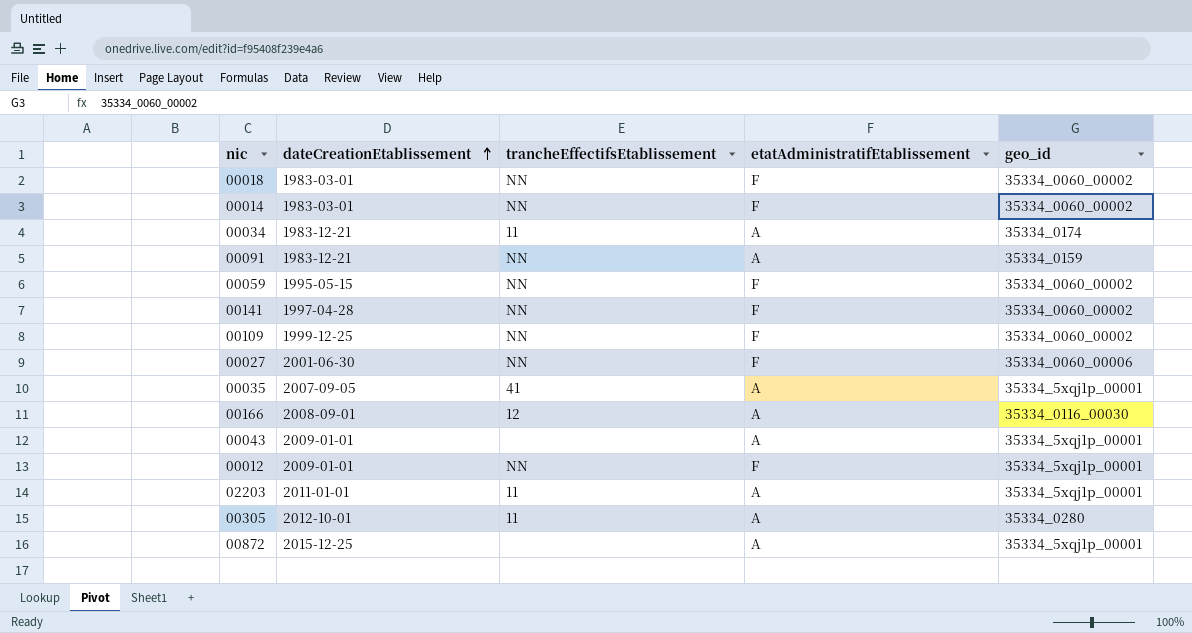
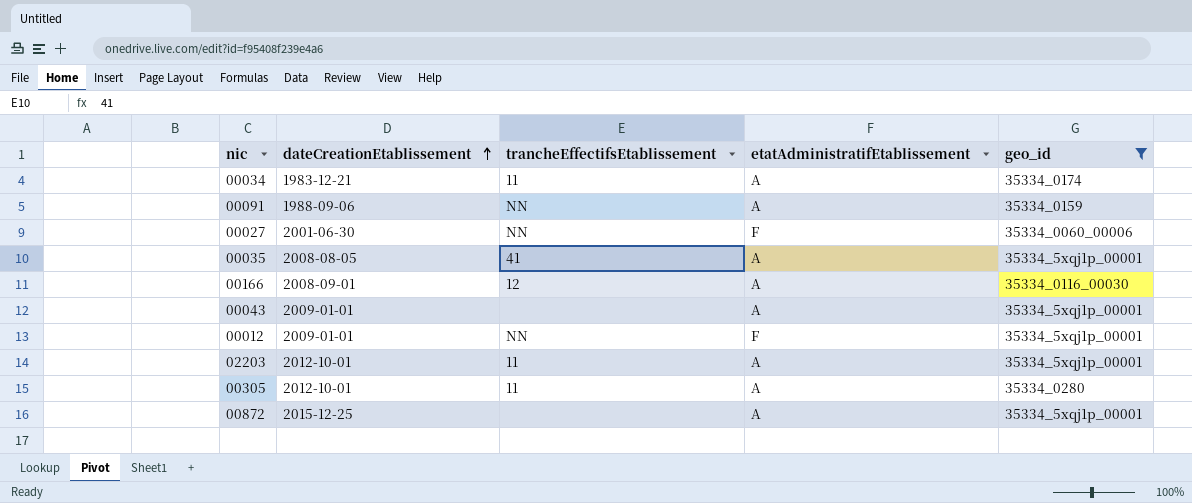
filter: none -> geo_id != 35334_0060_00002
00091 | dateCreationEtablissement: 1983-12-21 -> 1988-09-06
00035 | dateCreationEtablissement: 2007-09-05 -> 2008-08-05
02203 | dateCreationEtablissement: 2011-01-01 -> 2012-10-01

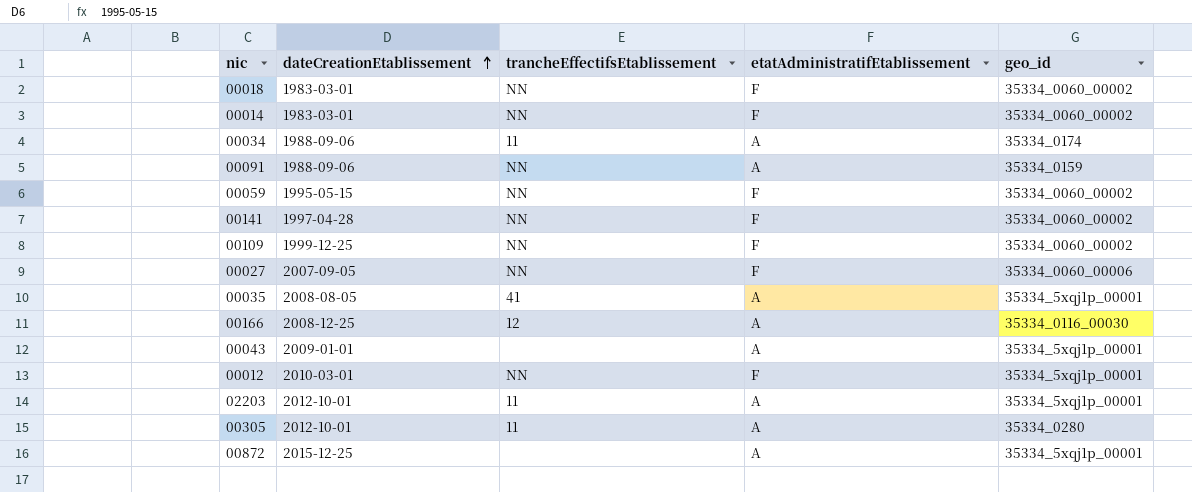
filter: geo_id != 35334_0060_00002 -> none
00034 | dateCreationEtablissement: 1983-12-21 -> 1988-09-06
00027 | dateCreationEtablissement: 2001-06-30 -> 2007-09-05
00166 | dateCreationEtablissement: 2008-09-01 -> 2008-12-25
00012 | dateCreationEtablissement: 2009-01-01 -> 2010-03-01

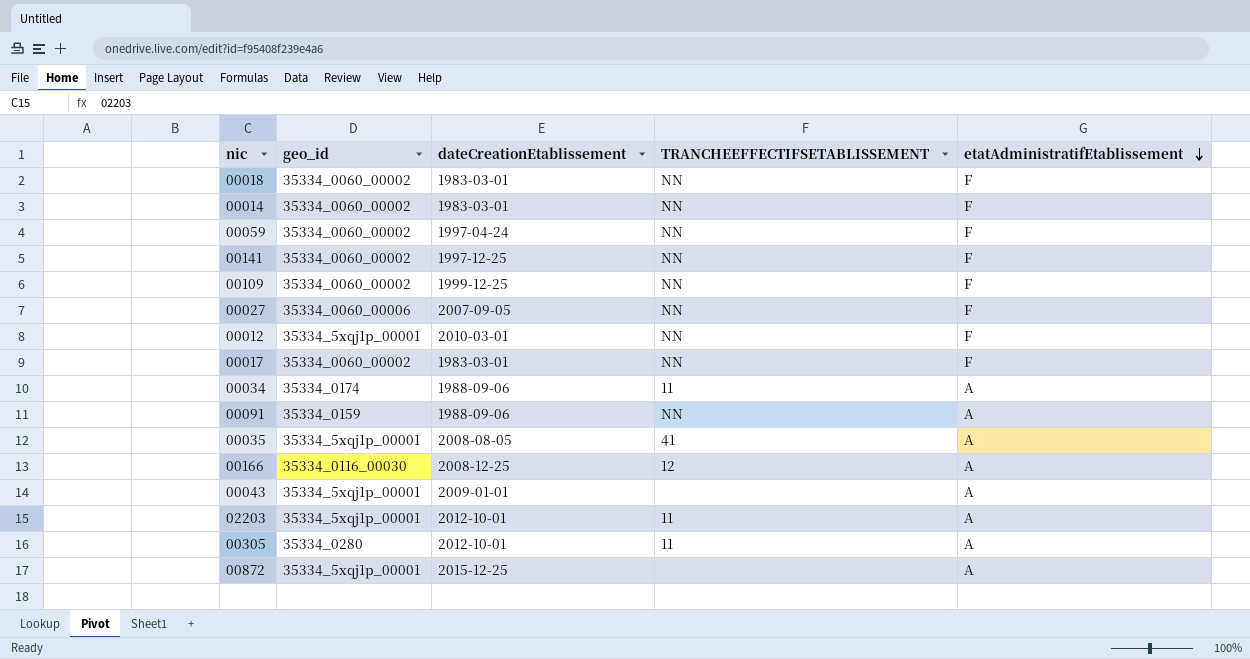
row order: dateCreationEtablissement ascending -> etatAdministratifEtablissement descending
column geo_id | position: 5 -> 2
column name: trancheEffectifsEtablissement -> TRANCHEEFFECTIFSETABLISSEMENT
00059 | dateCreationEtablissement: 1995-05-15 -> 1997-04-24
00141 | dateCreationEtablissement: 1997-04-28 -> 1997-12-25
row 00017: none -> 35334_0060_00002 | 1983-03-01 | NN | F

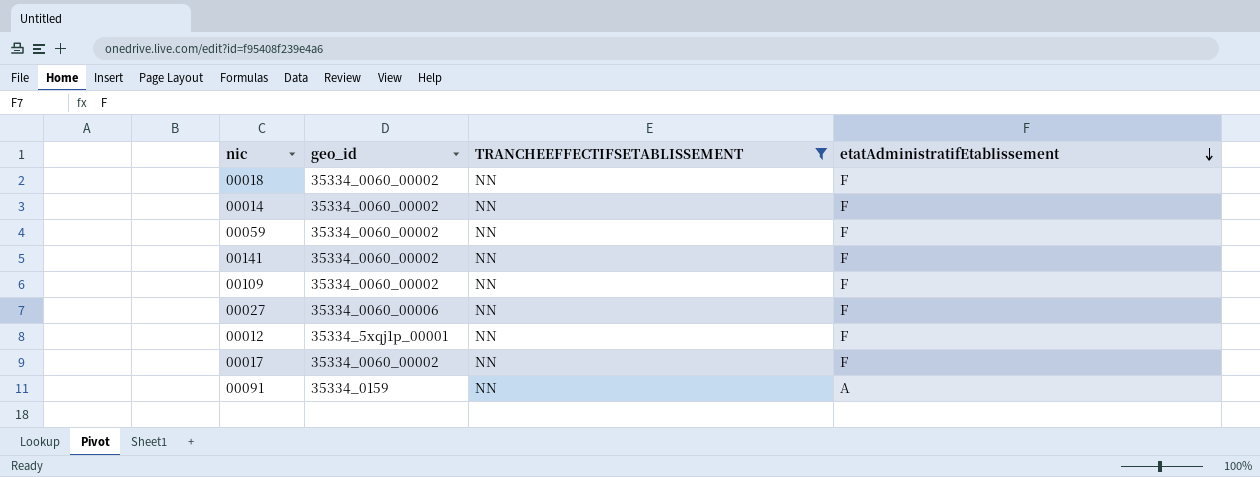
filter: none -> TRANCHEEFFECTIFSETABLISSEMENT = NN
column dateCreationEtablissement | position: 3 -> none

